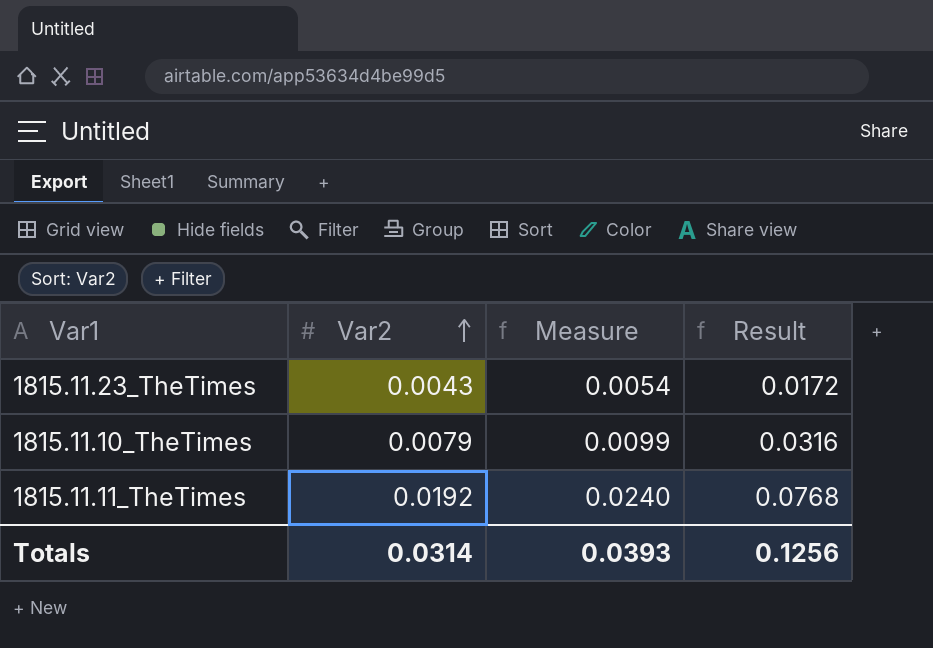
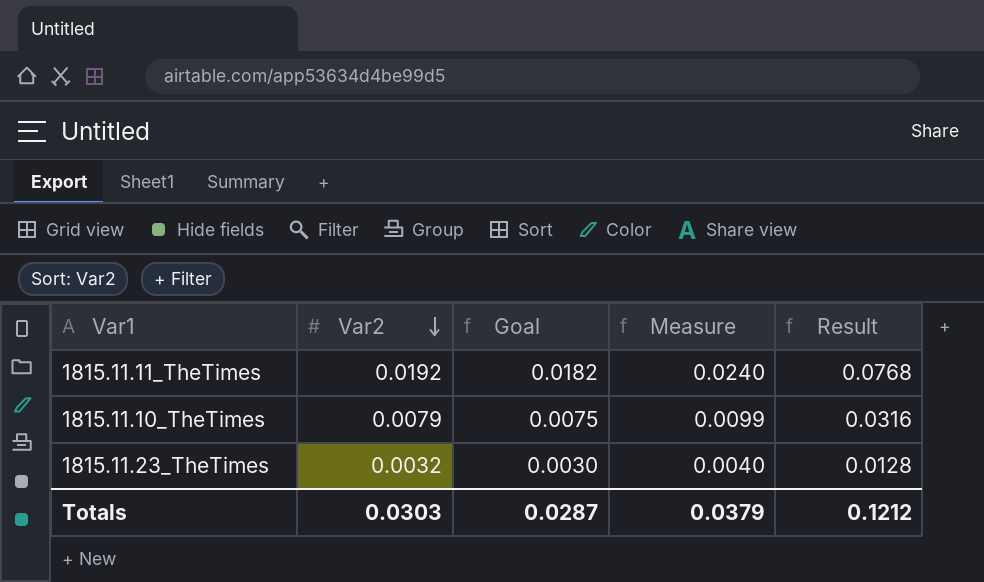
row order: Var2 ascending -> Var2 descending
column Goal | formula: none -> [Var2] * 0.95
1815.11.23_TheTimes | Var2: 0.0043 -> 0.0032
1815.11.23_TheTimes | Measure: 0.0054 -> 0.0040
1815.11.23_TheTimes | Result: 0.0172 -> 0.0128
Totals | Var2: 0.0314 -> 0.0303
Totals | Measure: 0.0393 -> 0.0379
Totals | Result: 0.1256 -> 0.1212

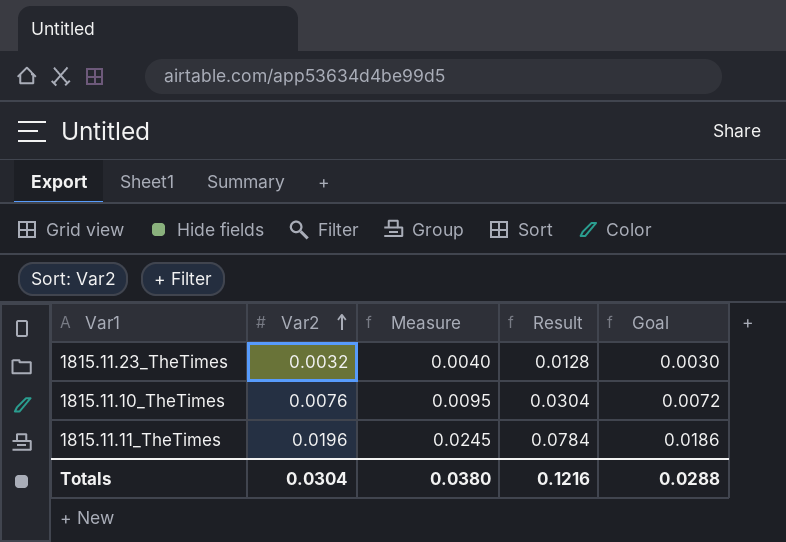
row order: Var2 descending -> Var2 ascending
column Goal | position: 3 -> 5
1815.11.10_TheTimes | Var2: 0.0079 -> 0.0076
1815.11.10_TheTimes | Measure: 0.0099 -> 0.0095
1815.11.10_TheTimes | Result: 0.0316 -> 0.0304
1815.11.10_TheTimes | Goal: 0.0075 -> 0.0072
1815.11.11_TheTimes | Var2: 0.0192 -> 0.0196
1815.11.11_TheTimes | Measure: 0.0240 -> 0.0245
1815.11.11_TheTimes | Result: 0.0768 -> 0.0784
1815.11.11_TheTimes | Goal: 0.0182 -> 0.0186
Totals | Var2: 0.0303 -> 0.0304
Totals | Measure: 0.0379 -> 0.0380
Totals | Result: 0.1212 -> 0.1216
Totals | Goal: 0.0287 -> 0.0288

